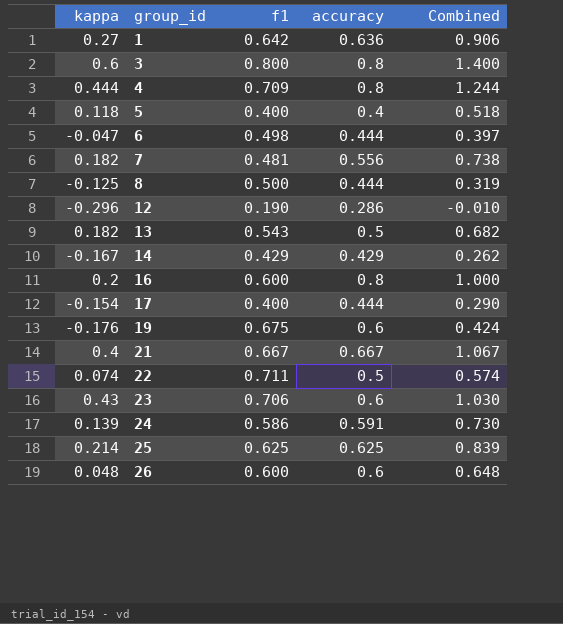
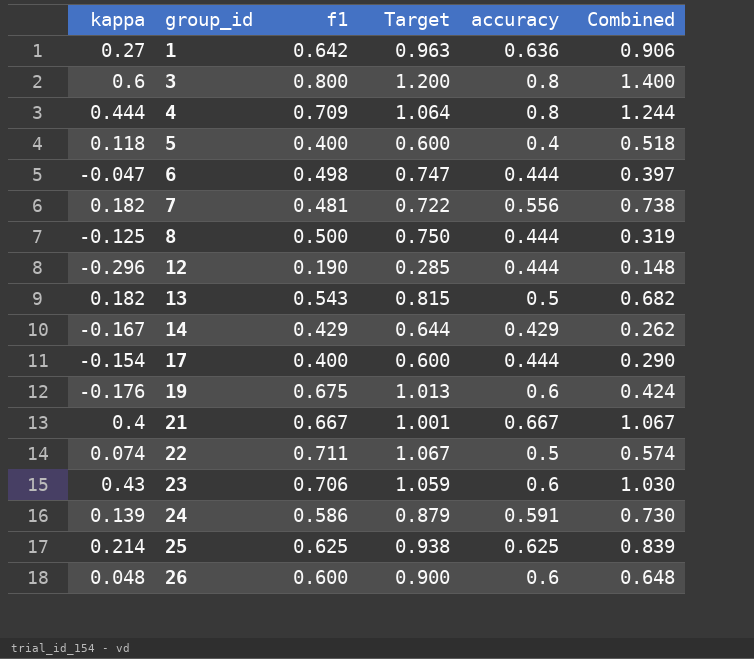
column Target | formula: none -> [f1] * 1.5
row 16: 0.2 | 0.600 | 0.8 | 1.000 -> none
12 | accuracy: 0.286 -> 0.444
12 | Combined: -0.010 -> 0.148

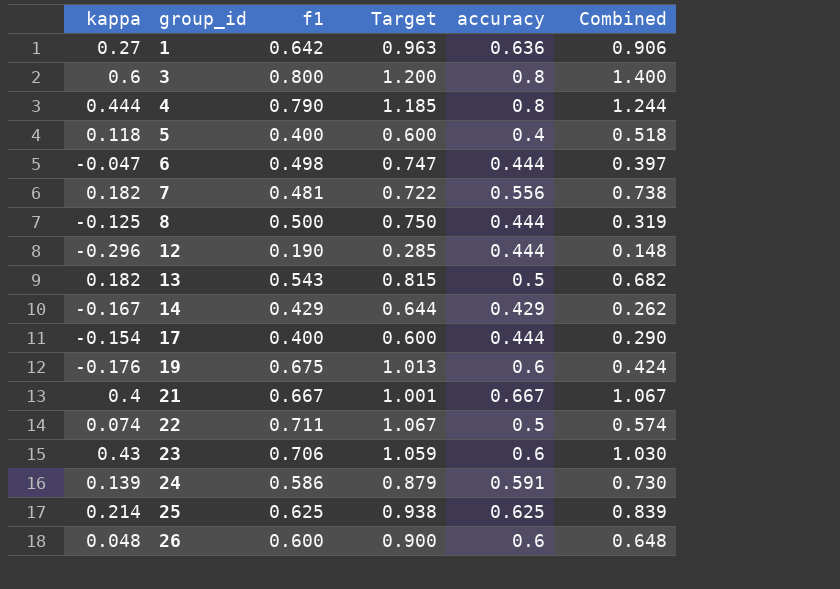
4 | f1: 0.709 -> 0.790
4 | Target: 1.064 -> 1.185

